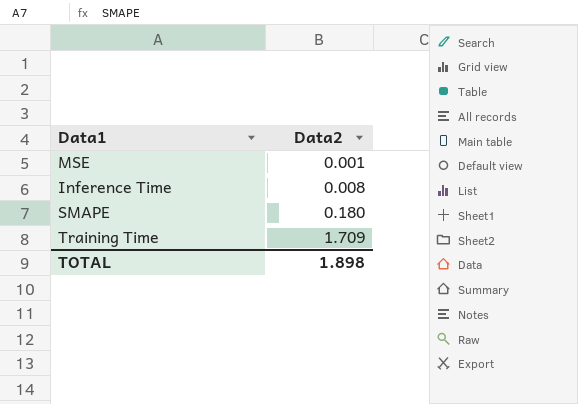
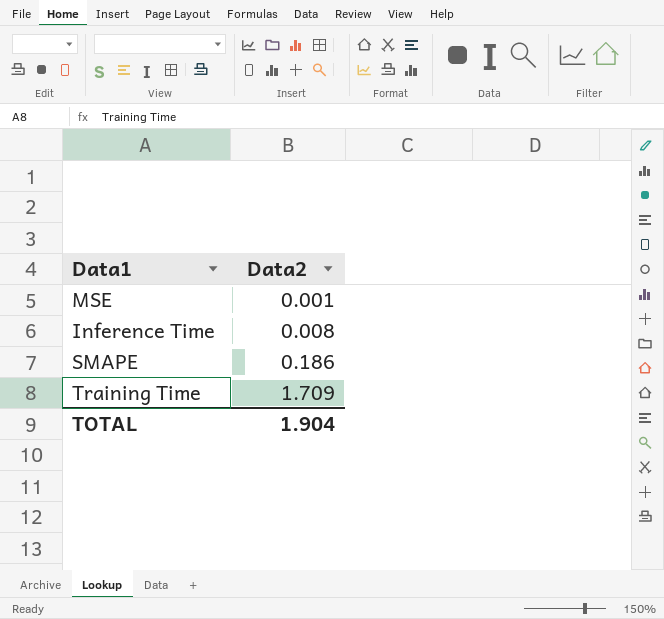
SMAPE | Data2: 0.180 -> 0.186
TOTAL | Data2: 1.898 -> 1.904

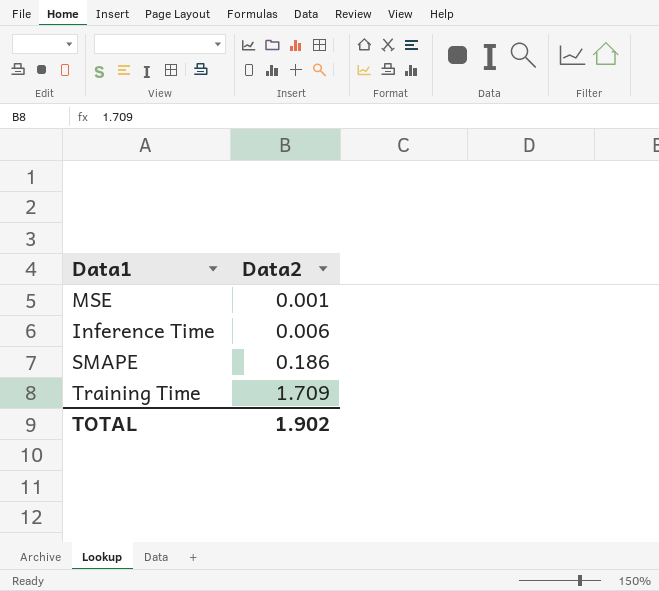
Inference Time | Data2: 0.008 -> 0.006
TOTAL | Data2: 1.904 -> 1.902

